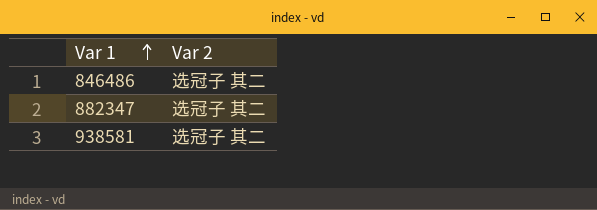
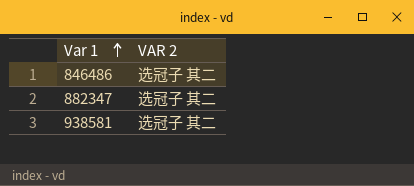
column name: Var 2 -> VAR 2

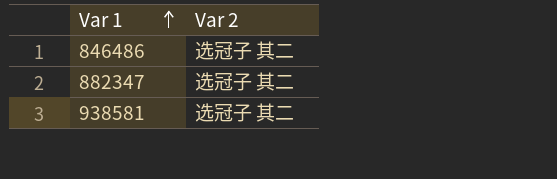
column name: VAR 2 -> Var 2

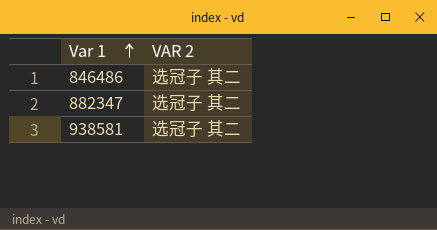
column name: Var 2 -> VAR 2

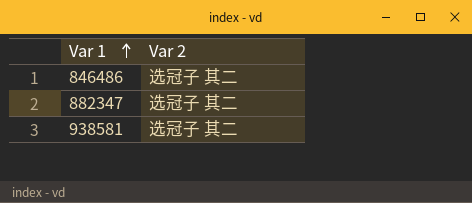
column name: VAR 2 -> Var 2

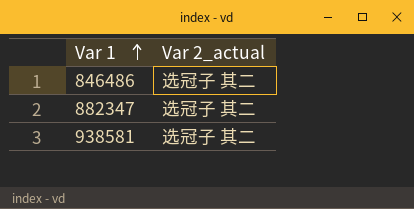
column name: Var 2 -> Var 2_actual

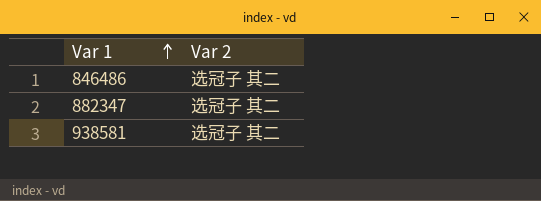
column name: Var 2_actual -> Var 2

